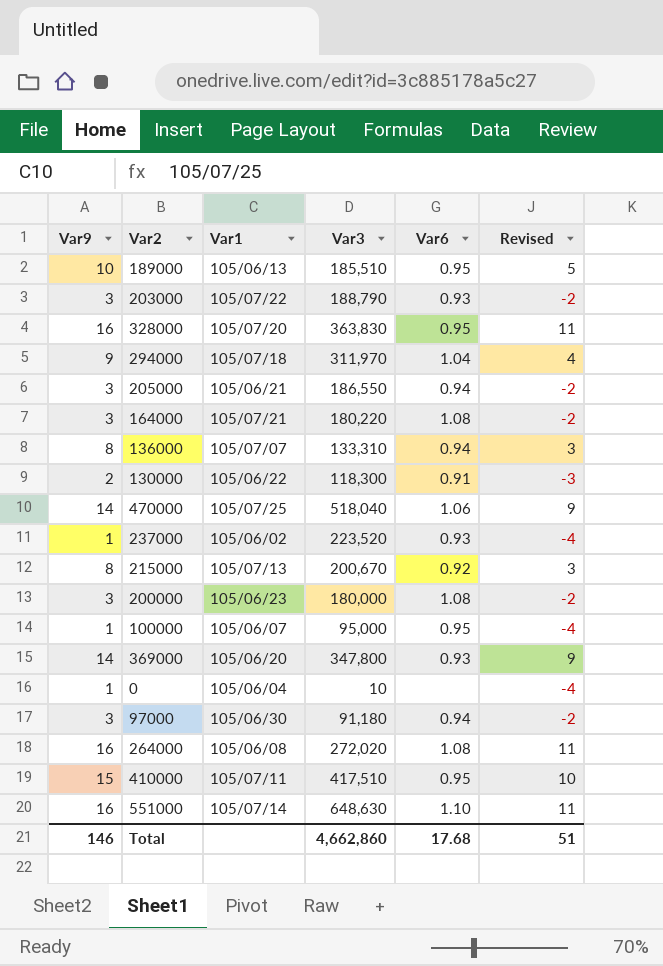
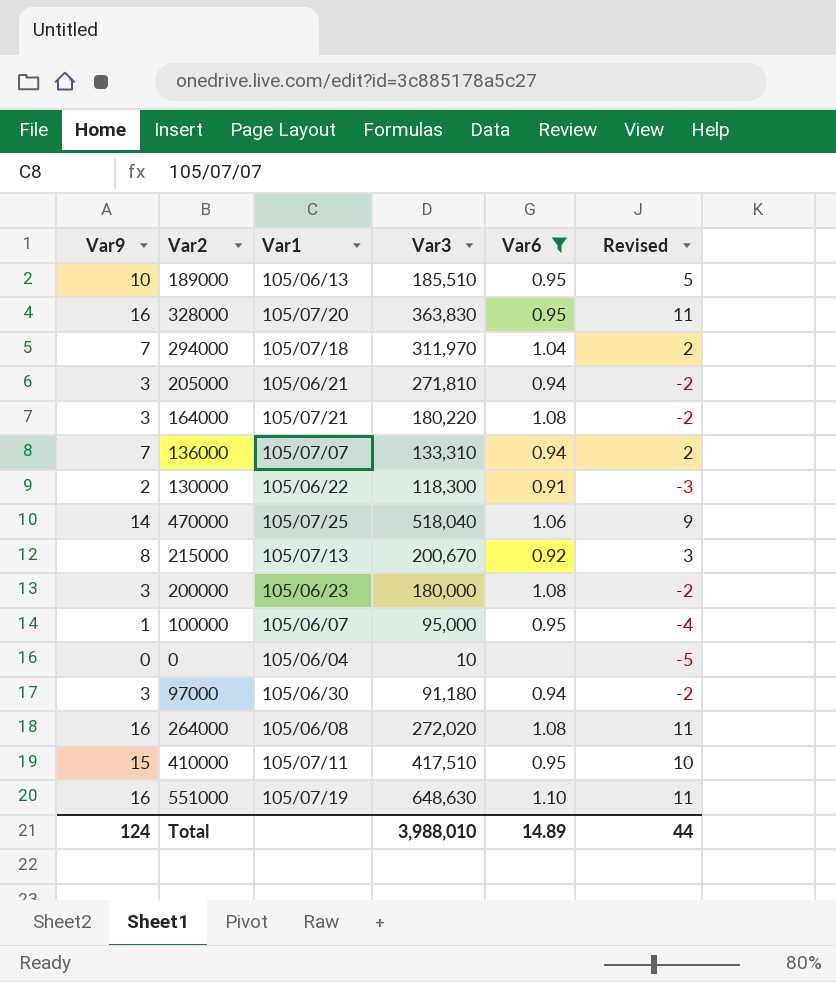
filter: none -> Var6 != 0.93
294000 | Var9: 9 -> 7
294000 | Revised: 4 -> 2
205000 | Var3: 186,550 -> 271,810
136000 | Var9: 8 -> 7
136000 | Revised: 3 -> 2
0 | Var9: 1 -> 0
0 | Revised: -4 -> -5
551000 | Var1: 105/07/14 -> 105/07/19
Total | Var9: 146 -> 124
Total | Var3: 4,662,860 -> 3,988,010
Total | Var6: 17.68 -> 14.89
Total | Revised: 51 -> 44

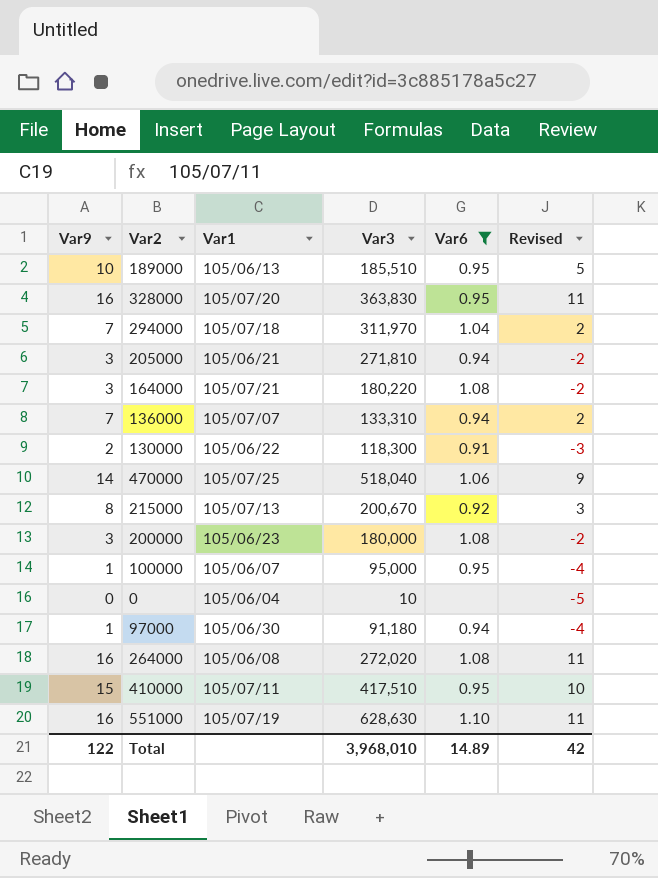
97000 | Var9: 3 -> 1
97000 | Revised: -2 -> -4
551000 | Var3: 648,630 -> 628,630
Total | Var9: 124 -> 122
Total | Var3: 3,988,010 -> 3,968,010
Total | Revised: 44 -> 42

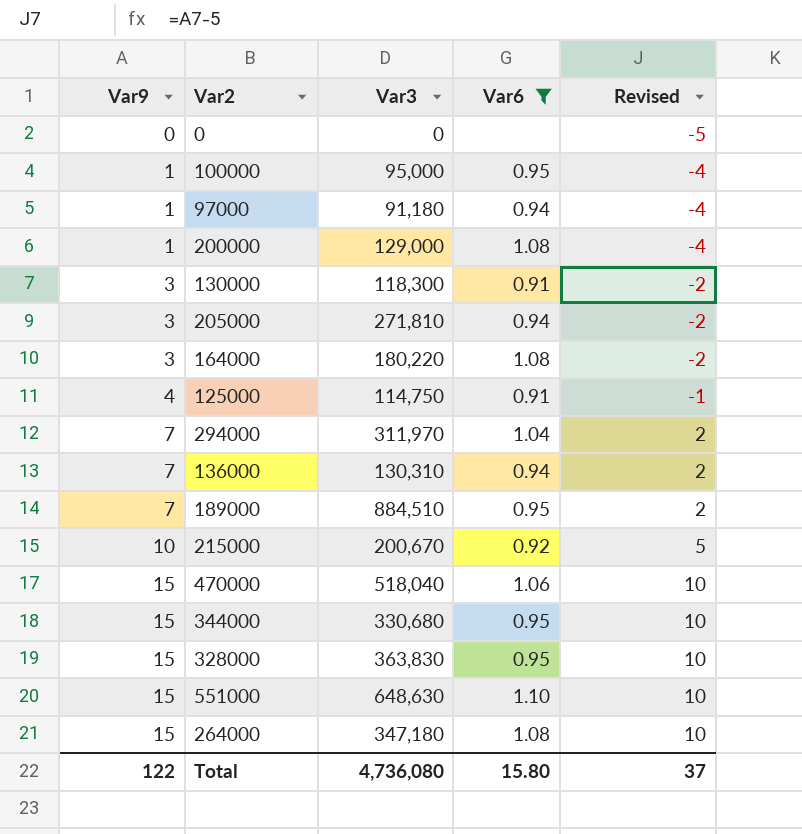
row order: none -> Var9 ascending
column Var1 | position: 3 -> none
row 410000: 15 | 105/07/11 | 417,510 | 0.95 | 10 -> none
0 | Var3: 10 -> 0
200000 | Var9: 3 -> 1
200000 | Var3: 180,000 -> 129,000
200000 | Revised: -2 -> -4
130000 | Var9: 2 -> 3
130000 | Revised: -3 -> -2
row 125000: none -> 4 | 114,750 | 0.91 | -1
136000 | Var3: 133,310 -> 130,310
189000 | Var9: 10 -> 7
189000 | Var3: 185,510 -> 884,510
189000 | Revised: 5 -> 2
215000 | Var9: 8 -> 10
215000 | Revised: 3 -> 5
470000 | Var9: 14 -> 15
470000 | Revised: 9 -> 10
row 344000: none -> 15 | 330,680 | 0.95 | 10
328000 | Var9: 16 -> 15
328000 | Revised: 11 -> 10
551000 | Var9: 16 -> 15
551000 | Var3: 628,630 -> 648,630
551000 | Revised: 11 -> 10
264000 | Var9: 16 -> 15
264000 | Var3: 272,020 -> 347,180
264000 | Revised: 11 -> 10
Total | Var3: 3,968,010 -> 4,736,080
Total | Var6: 14.89 -> 15.80
Total | Revised: 42 -> 37

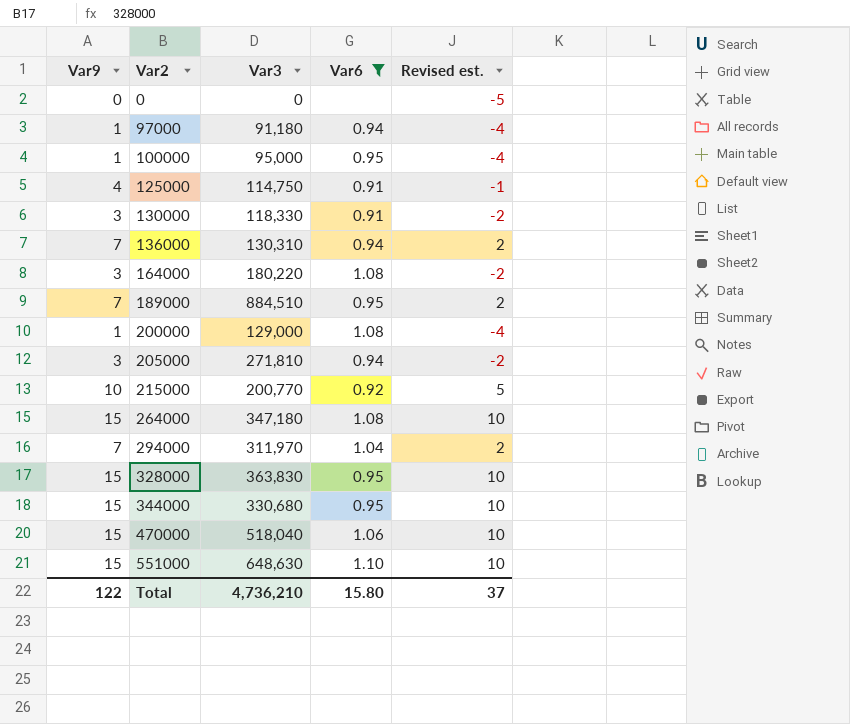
row order: Var9 ascending -> Var2 ascending
column name: Revised -> Revised est.
130000 | Var3: 118,300 -> 118,330
215000 | Var3: 200,670 -> 200,770
Total | Var3: 4,736,080 -> 4,736,210

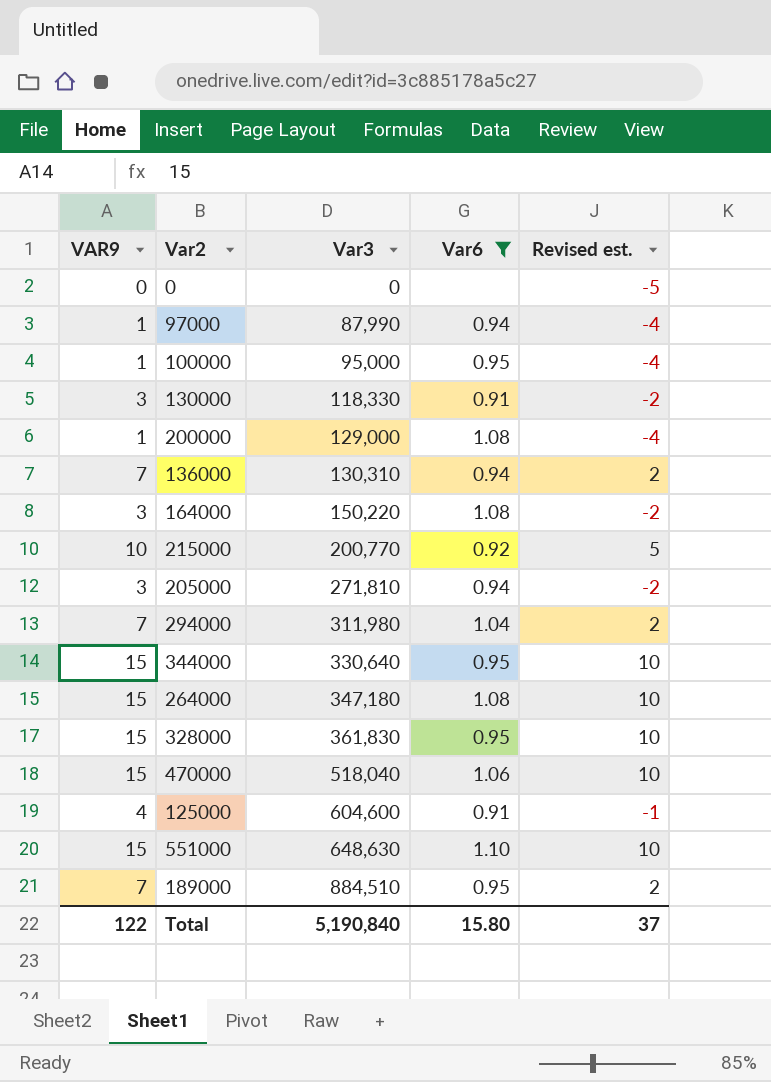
row order: Var2 ascending -> Var3 ascending
column name: Var9 -> VAR9
97000 | Var3: 91,180 -> 87,990
164000 | Var3: 180,220 -> 150,220
294000 | Var3: 311,970 -> 311,980
344000 | Var3: 330,680 -> 330,640
328000 | Var3: 363,830 -> 361,830
125000 | Var3: 114,750 -> 604,600
Total | Var3: 4,736,210 -> 5,190,840

